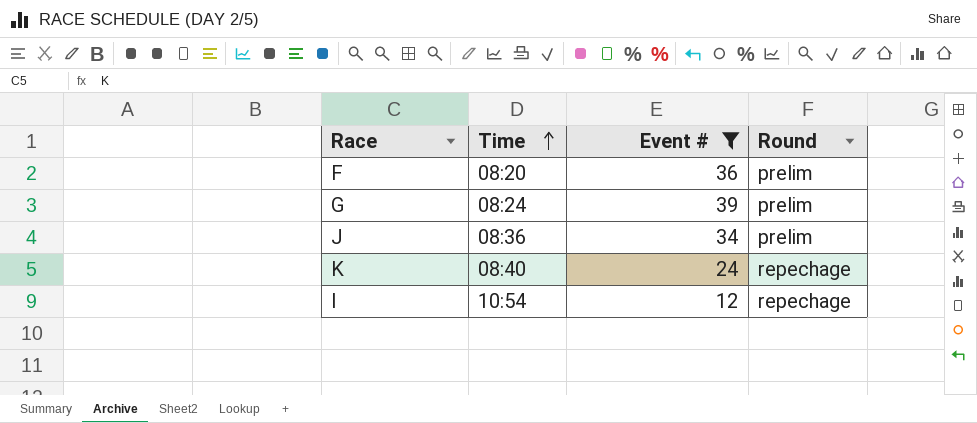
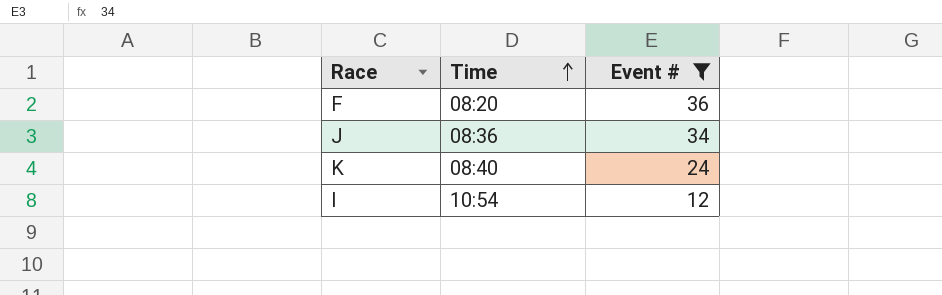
column Round | position: 4 -> none
row G: 08:24 | 39 | prelim -> none

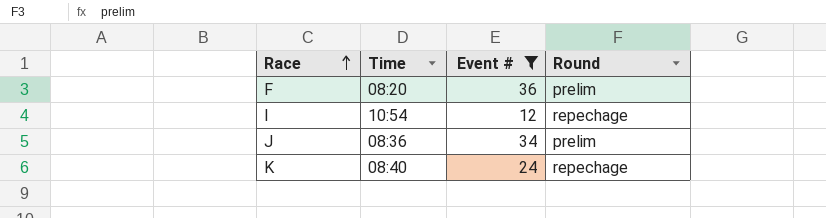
row order: Time ascending -> Race ascending
column Round | position: none -> 4

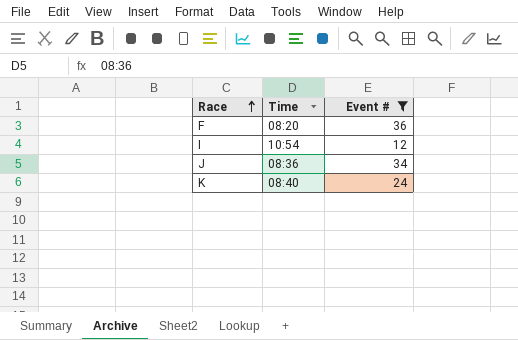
column Round | position: 4 -> none

